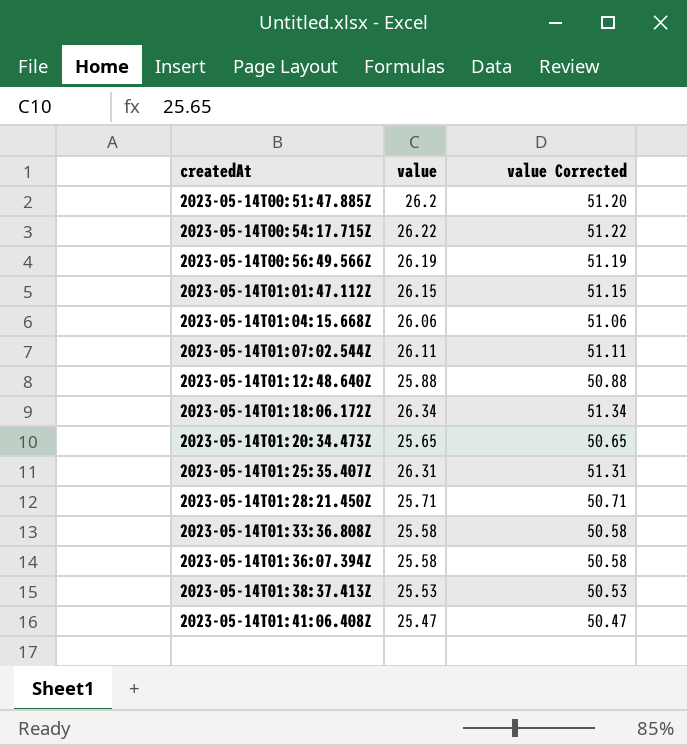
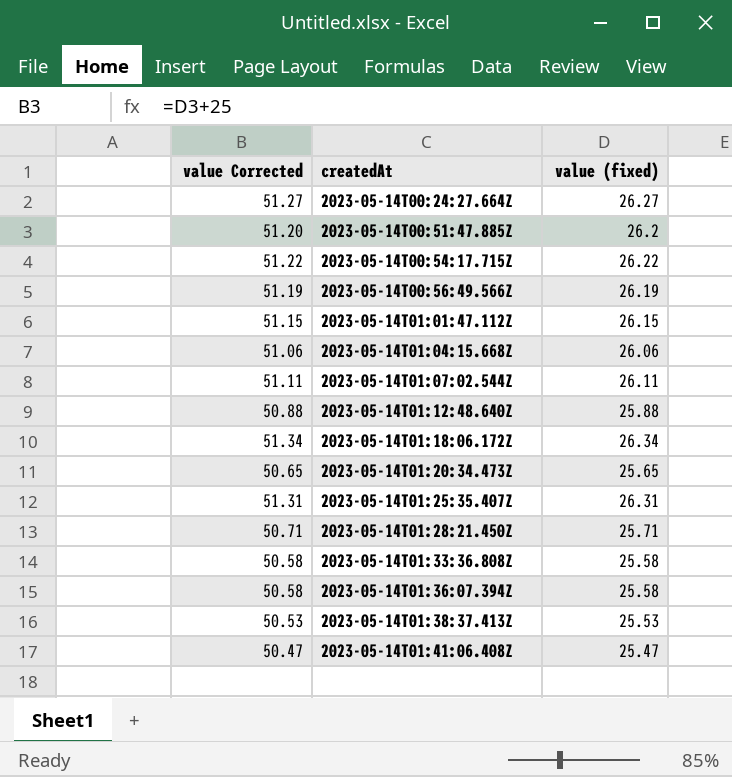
column value Corrected | position: 3 -> 1
column name: value -> value (fixed)
row 2023-05-14T00:24:27.664Z: none -> 51.27 | 26.27

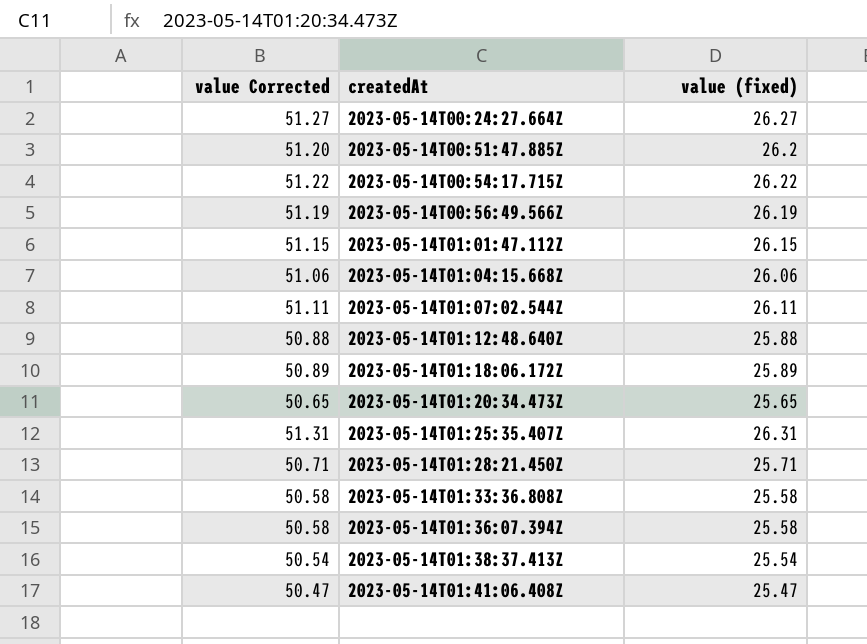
2023-05-14T01:18:06.172Z | value Corrected: 51.34 -> 50.89
2023-05-14T01:18:06.172Z | value (fixed): 26.34 -> 25.89
2023-05-14T01:38:37.413Z | value Corrected: 50.53 -> 50.54
2023-05-14T01:38:37.413Z | value (fixed): 25.53 -> 25.54

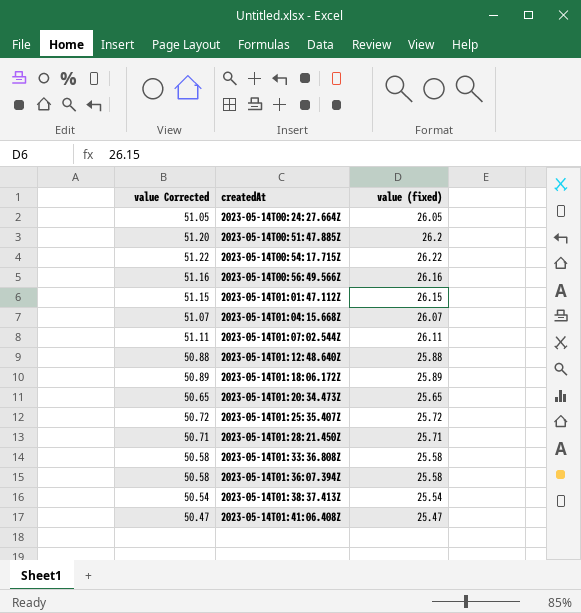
2023-05-14T00:24:27.664Z | value Corrected: 51.27 -> 51.05
2023-05-14T00:24:27.664Z | value (fixed): 26.27 -> 26.05
2023-05-14T00:56:49.566Z | value Corrected: 51.19 -> 51.16
2023-05-14T00:56:49.566Z | value (fixed): 26.19 -> 26.16
2023-05-14T01:04:15.668Z | value Corrected: 51.06 -> 51.07
2023-05-14T01:04:15.668Z | value (fixed): 26.06 -> 26.07
2023-05-14T01:25:35.407Z | value Corrected: 51.31 -> 50.72
2023-05-14T01:25:35.407Z | value (fixed): 26.31 -> 25.72

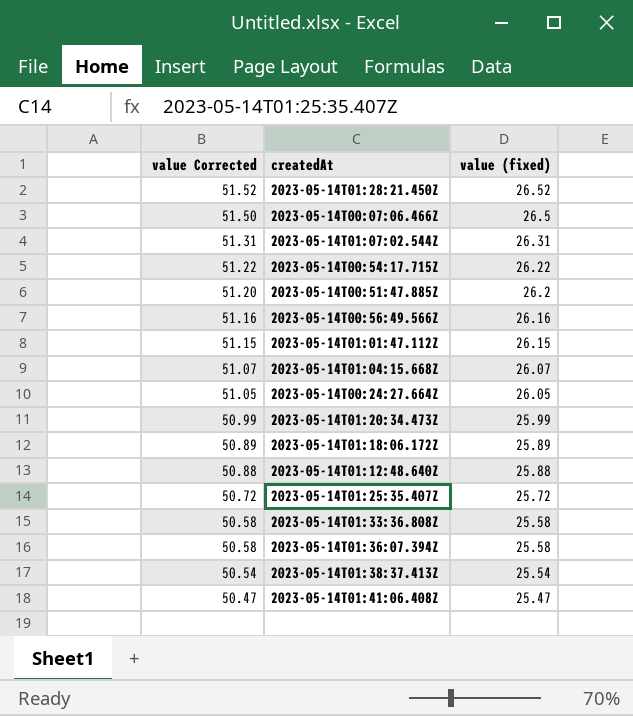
row order: createdAt ascending -> value Corrected descending
2023-05-14T01:28:21.450Z | value Corrected: 50.71 -> 51.52
2023-05-14T01:28:21.450Z | value (fixed): 25.71 -> 26.52
row 2023-05-14T00:07:06.466Z: none -> 51.50 | 26.5
2023-05-14T01:07:02.544Z | value Corrected: 51.11 -> 51.31
2023-05-14T01:07:02.544Z | value (fixed): 26.11 -> 26.31
2023-05-14T01:20:34.473Z | value Corrected: 50.65 -> 50.99
2023-05-14T01:20:34.473Z | value (fixed): 25.65 -> 25.99

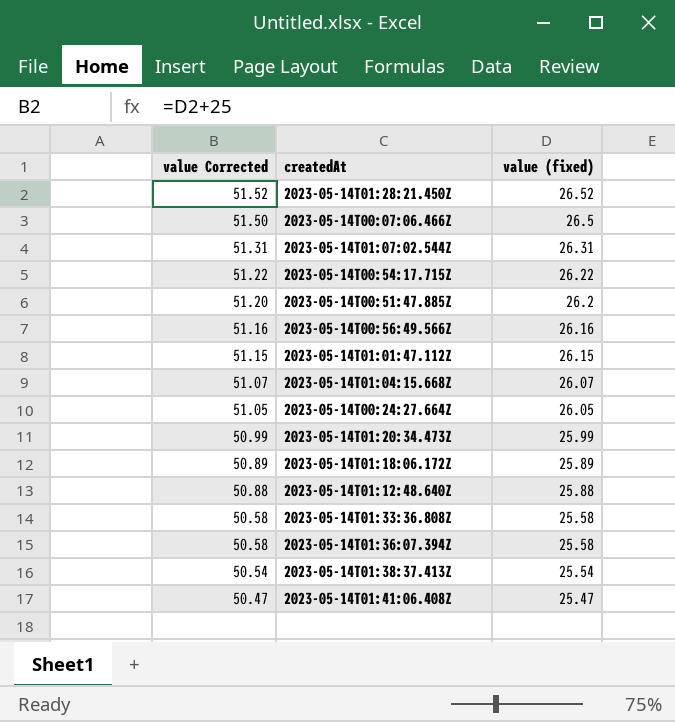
row 2023-05-14T01:25:35.407Z: 50.72 | 25.72 -> none

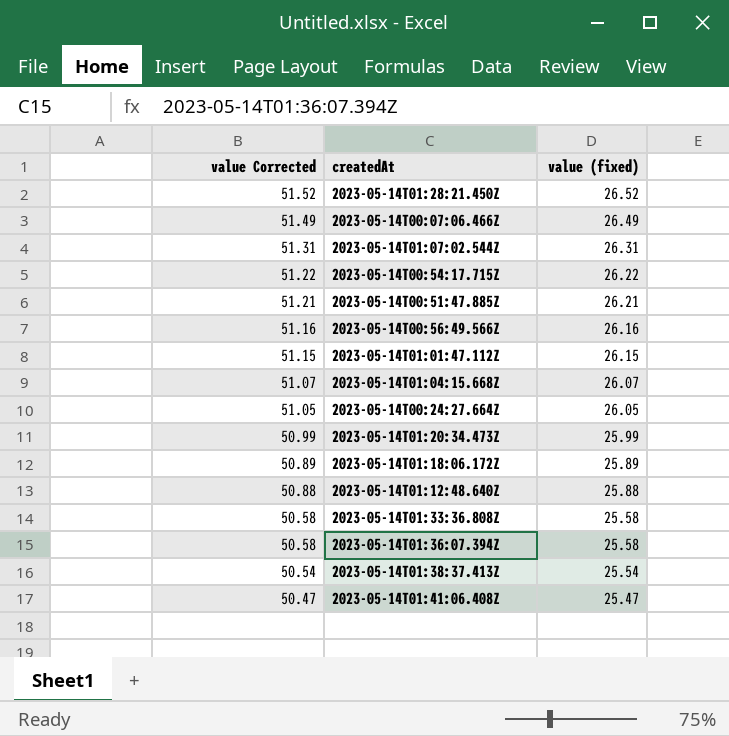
2023-05-14T00:07:06.466Z | value Corrected: 51.50 -> 51.49
2023-05-14T00:07:06.466Z | value (fixed): 26.5 -> 26.49
2023-05-14T00:51:47.885Z | value Corrected: 51.20 -> 51.21
2023-05-14T00:51:47.885Z | value (fixed): 26.2 -> 26.21

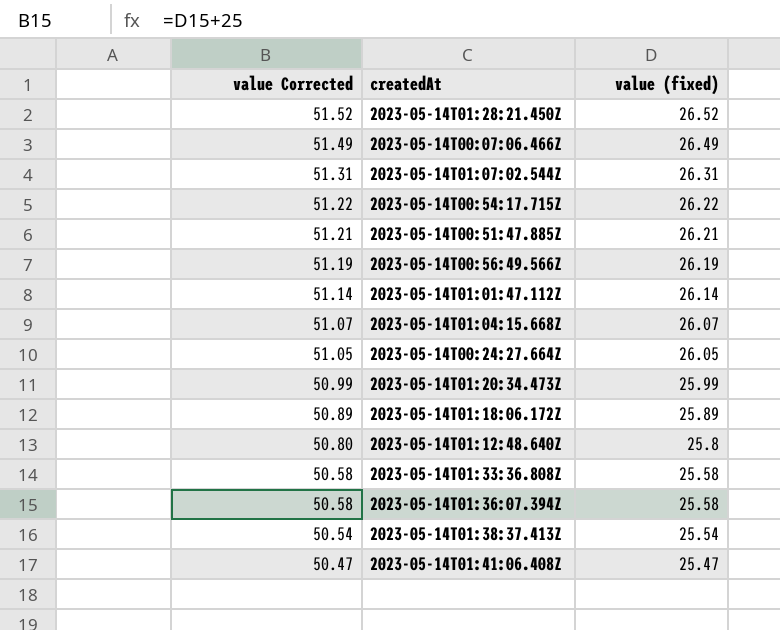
2023-05-14T00:56:49.566Z | value Corrected: 51.16 -> 51.19
2023-05-14T00:56:49.566Z | value (fixed): 26.16 -> 26.19
2023-05-14T01:01:47.112Z | value Corrected: 51.15 -> 51.14
2023-05-14T01:01:47.112Z | value (fixed): 26.15 -> 26.14
2023-05-14T01:12:48.640Z | value Corrected: 50.88 -> 50.80
2023-05-14T01:12:48.640Z | value (fixed): 25.88 -> 25.8

